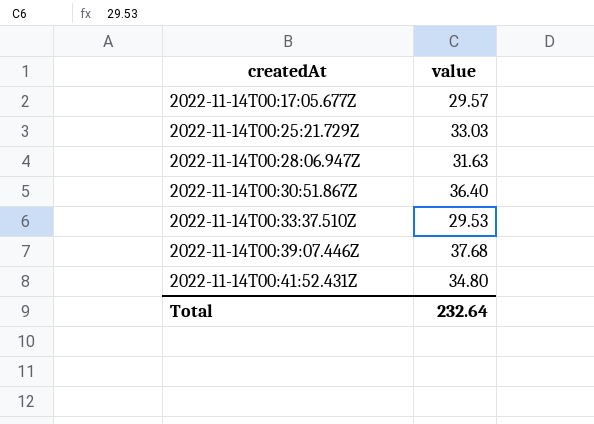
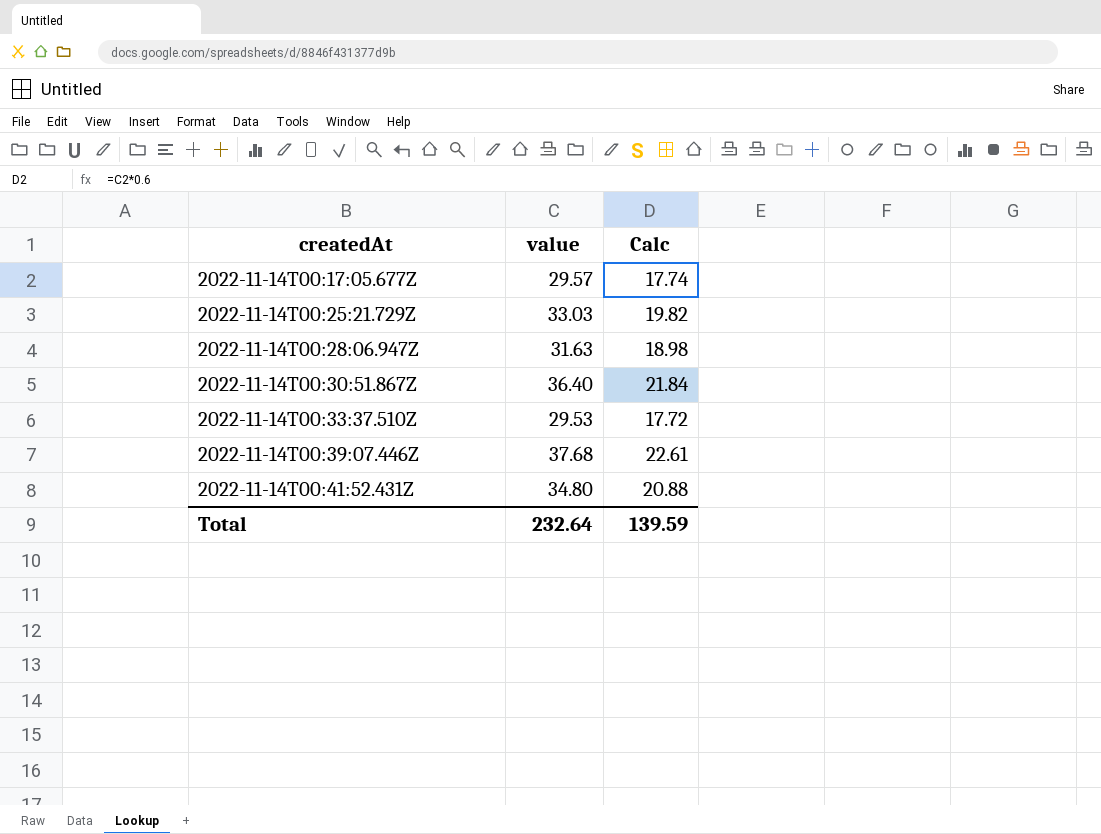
column Calc | formula: none -> [value] * 0.6

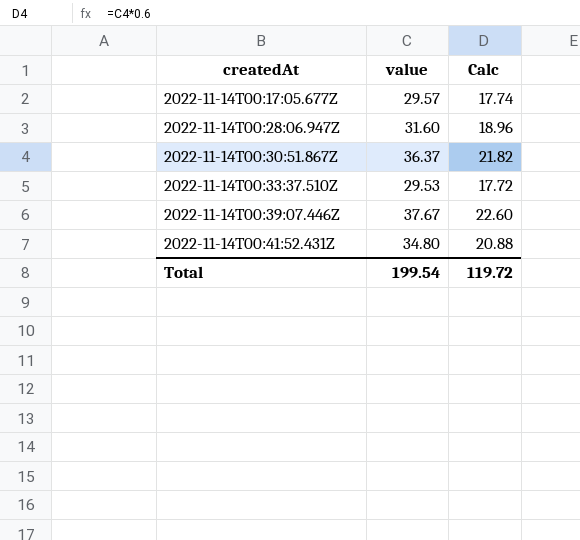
row 2022-11-14T00:25:21.729Z: 33.03 | 19.82 -> none
2022-11-14T00:28:06.947Z | value: 31.63 -> 31.60
2022-11-14T00:28:06.947Z | Calc: 18.98 -> 18.96
2022-11-14T00:30:51.867Z | value: 36.40 -> 36.37
2022-11-14T00:30:51.867Z | Calc: 21.84 -> 21.82
2022-11-14T00:39:07.446Z | value: 37.68 -> 37.67
2022-11-14T00:39:07.446Z | Calc: 22.61 -> 22.60
Total | value: 232.64 -> 199.54
Total | Calc: 139.59 -> 119.72

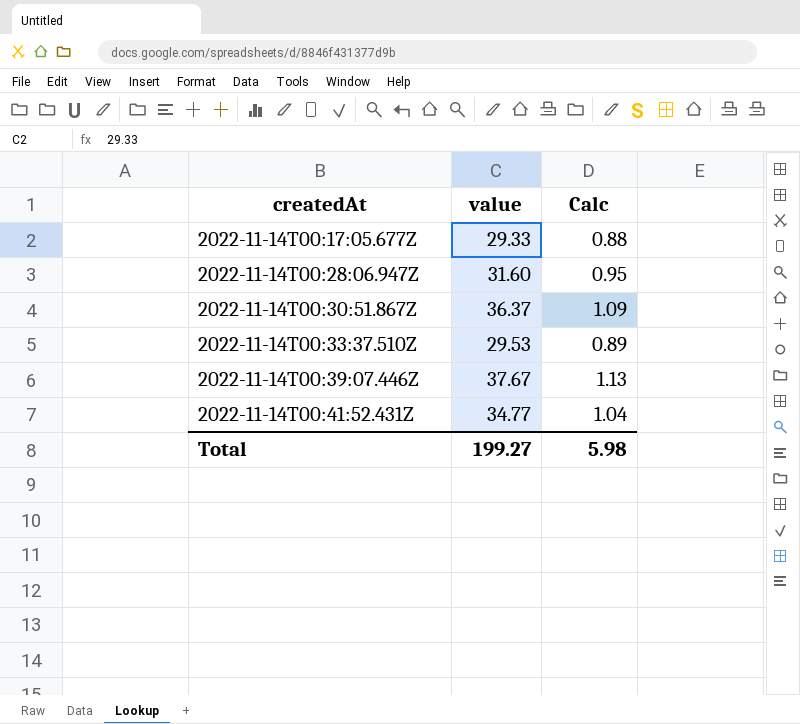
column Calc | formula: [value] * 0.6 -> [value] * 0.03
2022-11-14T00:17:05.677Z | value: 29.57 -> 29.33
2022-11-14T00:41:52.431Z | value: 34.80 -> 34.77
Total | value: 199.54 -> 199.27
Total | Calc: 119.72 -> 5.98

